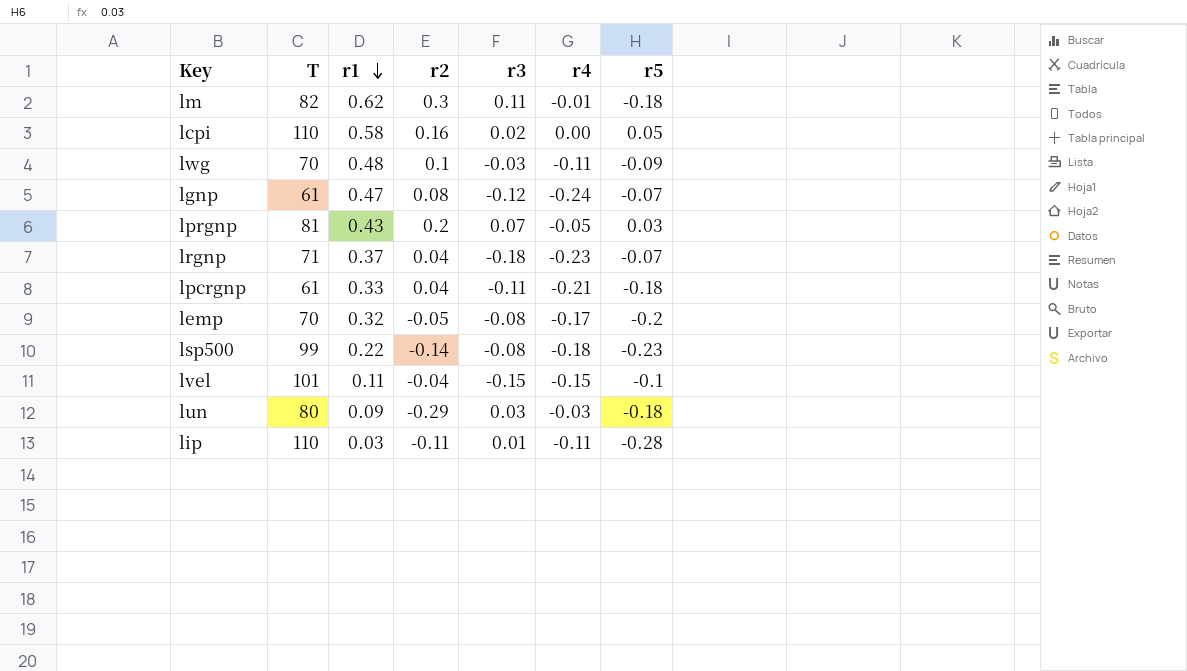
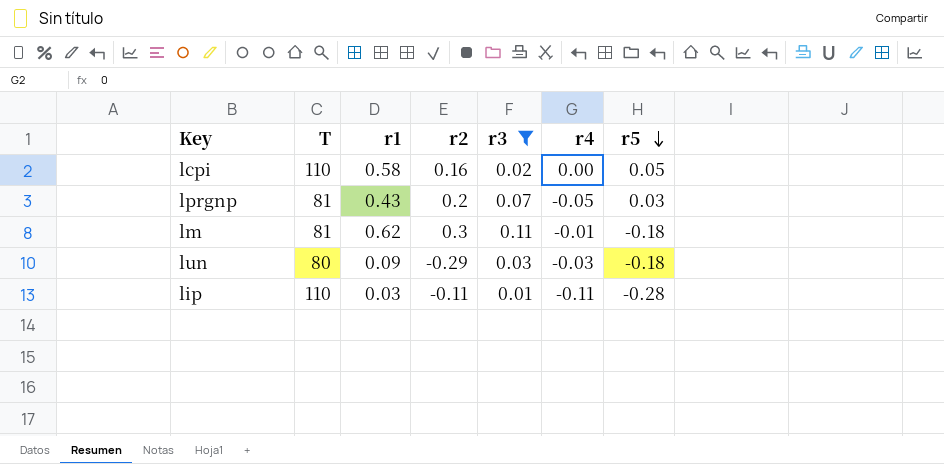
filter: none -> r3 >= 0.01
row order: r1 descending -> r5 descending
lm | T: 82 -> 81

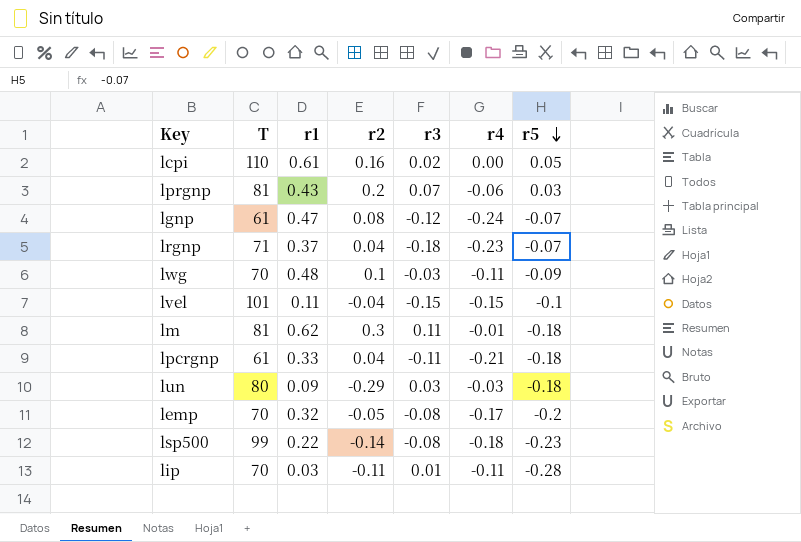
filter: r3 >= 0.01 -> none
lcpi | r1: 0.58 -> 0.61
lprgnp | r4: -0.05 -> -0.06
lip | T: 110 -> 70

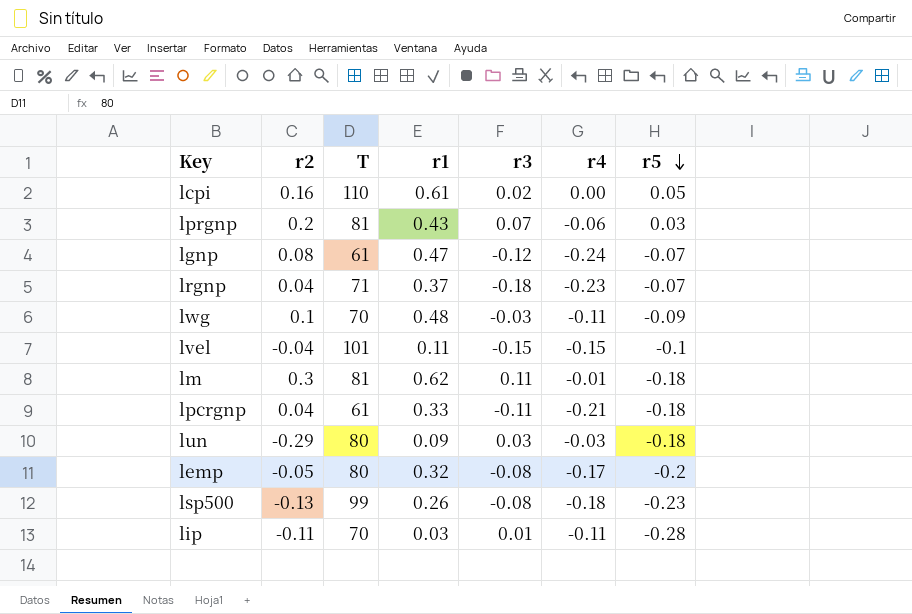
column r2 | position: 4 -> 2
lemp | T: 70 -> 80
lsp500 | r2: -0.14 -> -0.13
lsp500 | r1: 0.22 -> 0.26

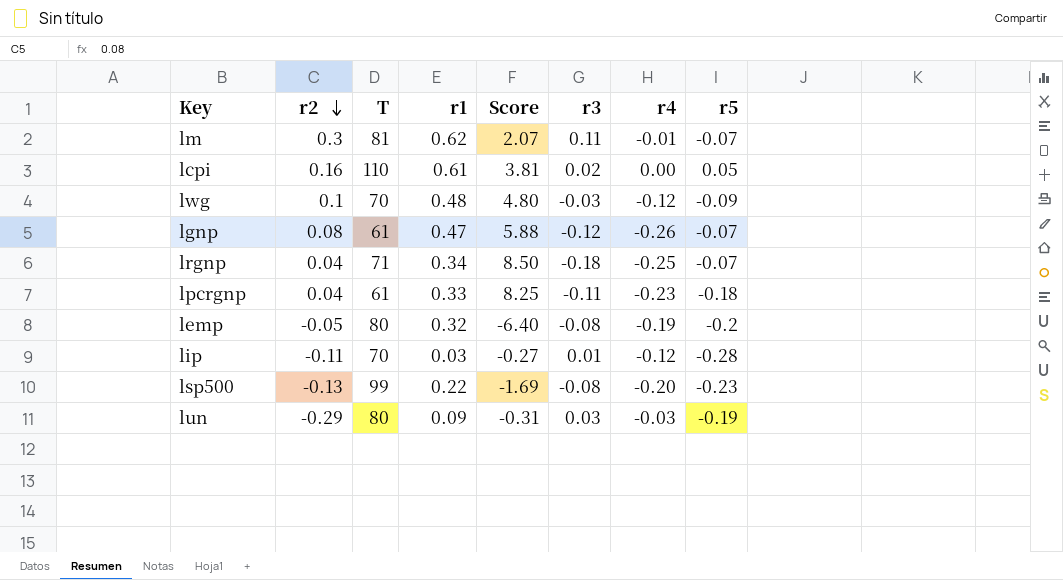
row order: r5 descending -> r2 descending
column Score | formula: none -> [r1] / [r2]
row lprgnp: 0.2 | 81 | 0.43 | 0.07 | -0.06 | 0.03 -> none
row lvel: -0.04 | 101 | 0.11 | -0.15 | -0.15 | -0.1 -> none
lm | r5: -0.18 -> -0.07
lwg | r4: -0.11 -> -0.12
lgnp | r4: -0.24 -> -0.26
lrgnp | r1: 0.37 -> 0.34
lrgnp | r4: -0.23 -> -0.25
lpcrgnp | r4: -0.21 -> -0.23
lemp | r4: -0.17 -> -0.19
lip | r4: -0.11 -> -0.12
lsp500 | r1: 0.26 -> 0.22
lsp500 | r4: -0.18 -> -0.20
lun | r5: -0.18 -> -0.19

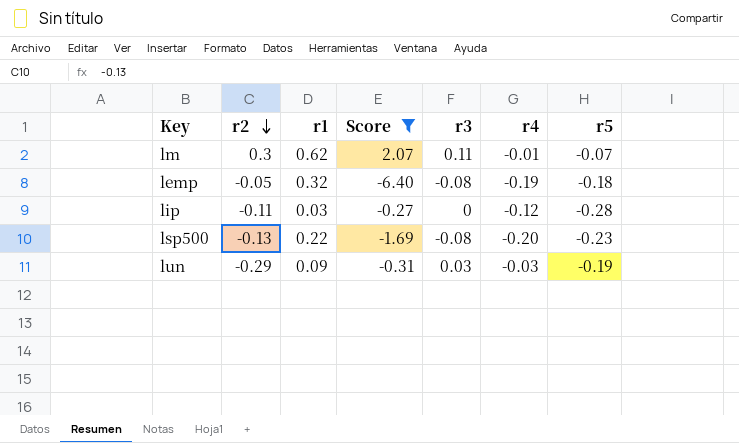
filter: none -> Score <= 2.07
column T | position: 3 -> none
lemp | r5: -0.2 -> -0.18
lip | r3: 0.01 -> 0

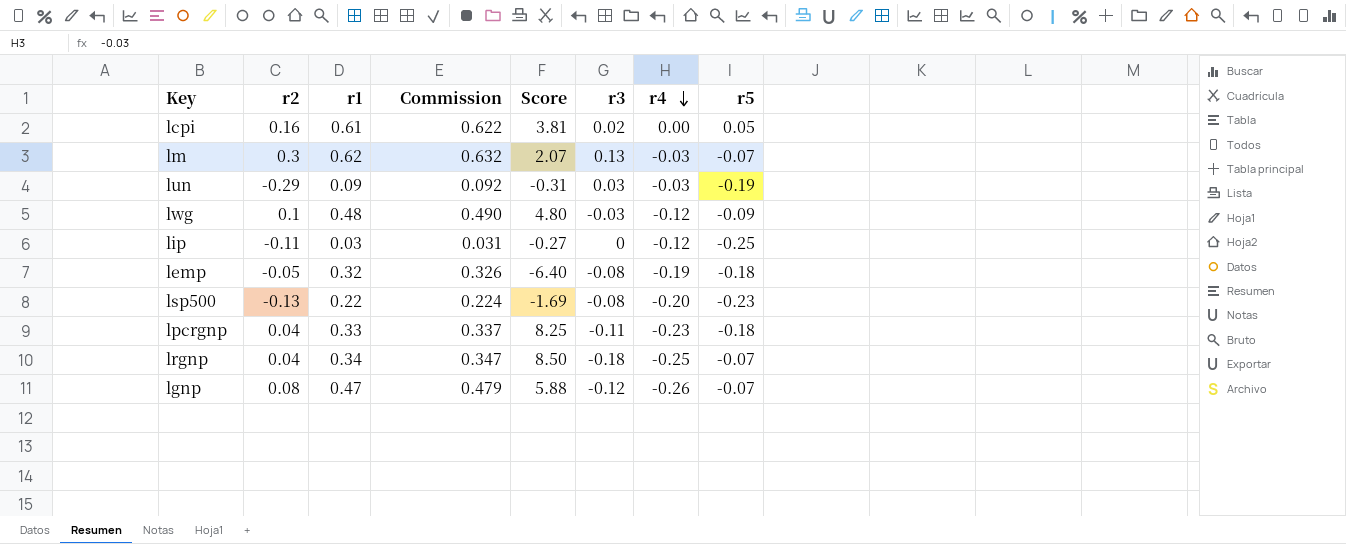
filter: Score <= 2.07 -> none
row order: r2 descending -> r4 descending
column Commission | formula: none -> [r1] * 1.02
lm | r3: 0.11 -> 0.13
lm | r4: -0.01 -> -0.03
lip | r5: -0.28 -> -0.25

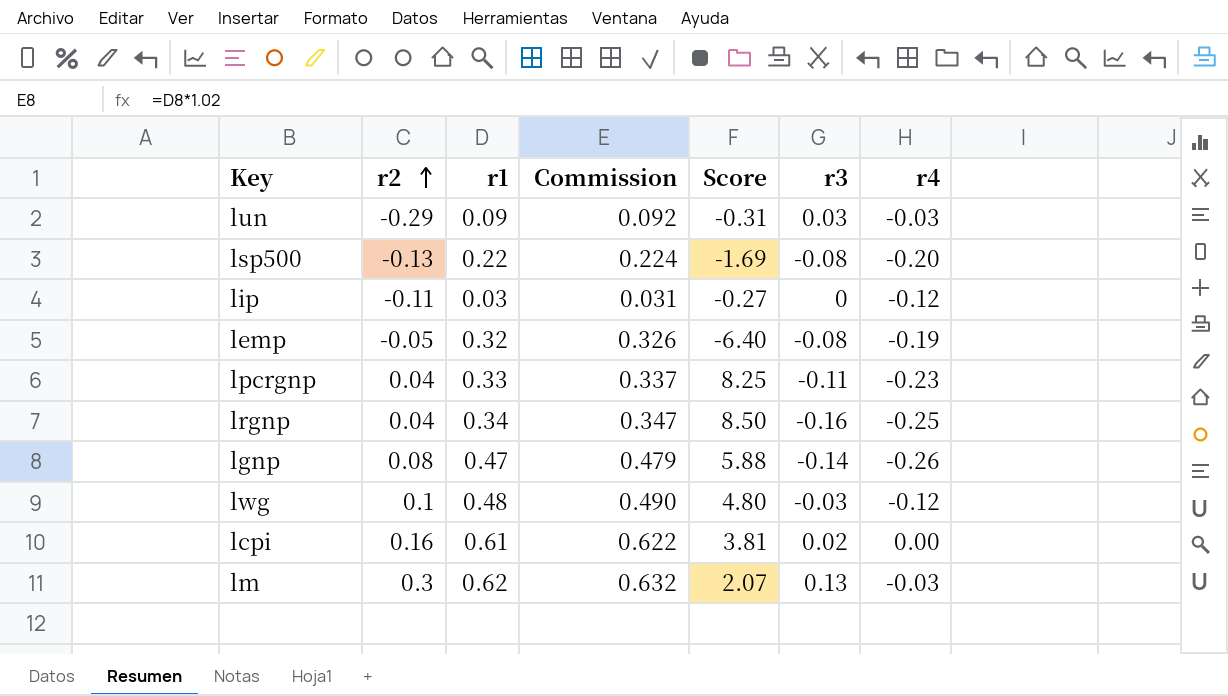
row order: r4 descending -> r2 ascending
column r5 | position: 8 -> none
lrgnp | r3: -0.18 -> -0.16
lgnp | r3: -0.12 -> -0.14

